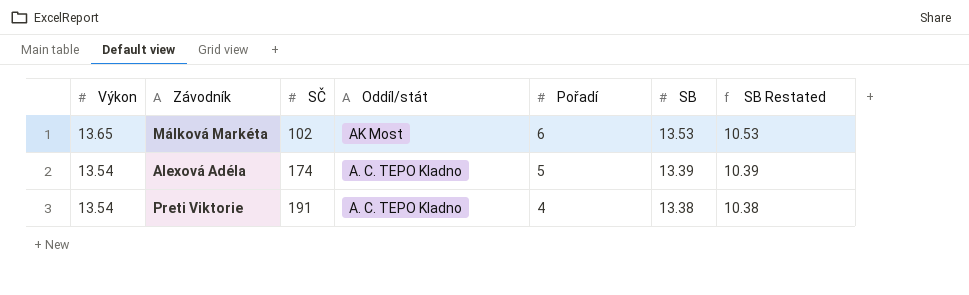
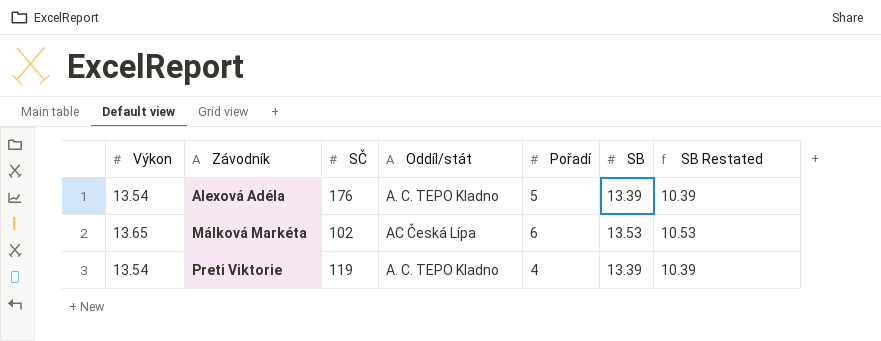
row order: Výkon descending -> Závodník ascending
Alexová Adéla | SČ: 174 -> 176
Málková Markéta | Oddíl/stát: AK Most -> AC Česká Lípa
Preti Viktorie | SČ: 191 -> 119
Preti Viktorie | SB: 13.38 -> 13.39
Preti Viktorie | SB Restated: 10.38 -> 10.39

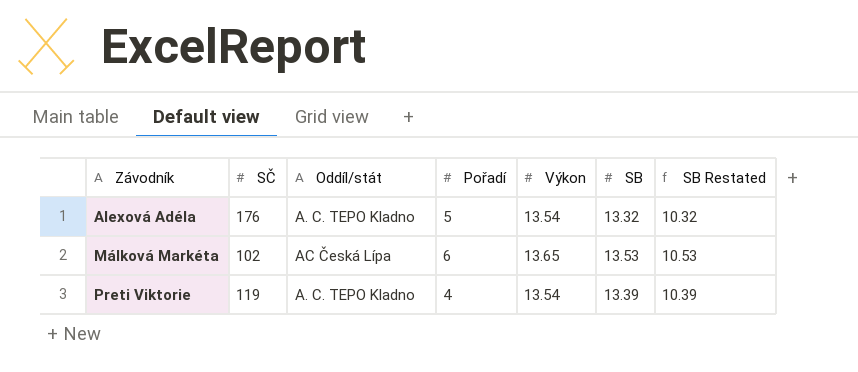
column Výkon | position: 1 -> 5
Alexová Adéla | SB: 13.39 -> 13.32
Alexová Adéla | SB Restated: 10.39 -> 10.32

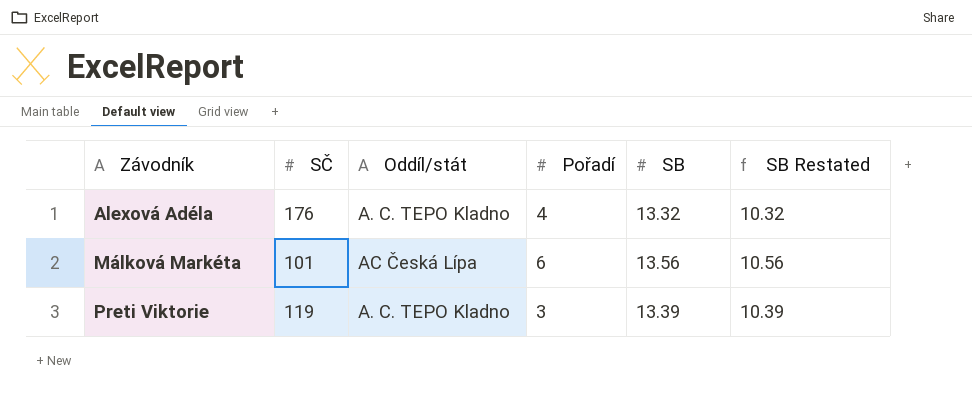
column Výkon | position: 5 -> none
Alexová Adéla | Pořadí: 5 -> 4
Málková Markéta | SČ: 102 -> 101
Málková Markéta | SB: 13.53 -> 13.56
Málková Markéta | SB Restated: 10.53 -> 10.56
Preti Viktorie | Pořadí: 4 -> 3

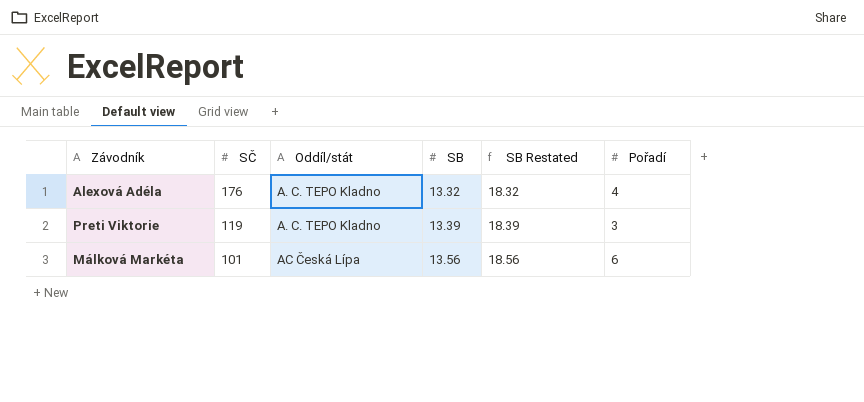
row order: Závodník ascending -> SČ descending
column SB Restated | formula: [SB] - 3 -> [SB] + 5
column Pořadí | position: 4 -> 6

